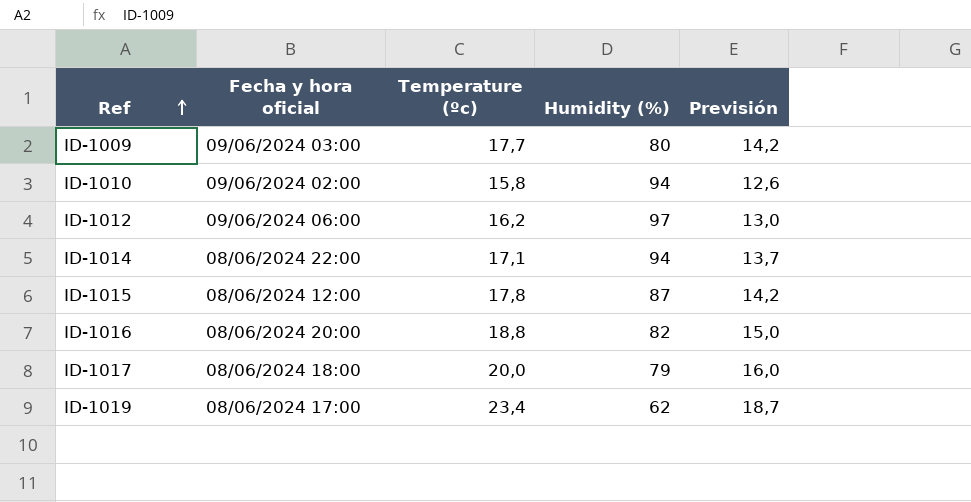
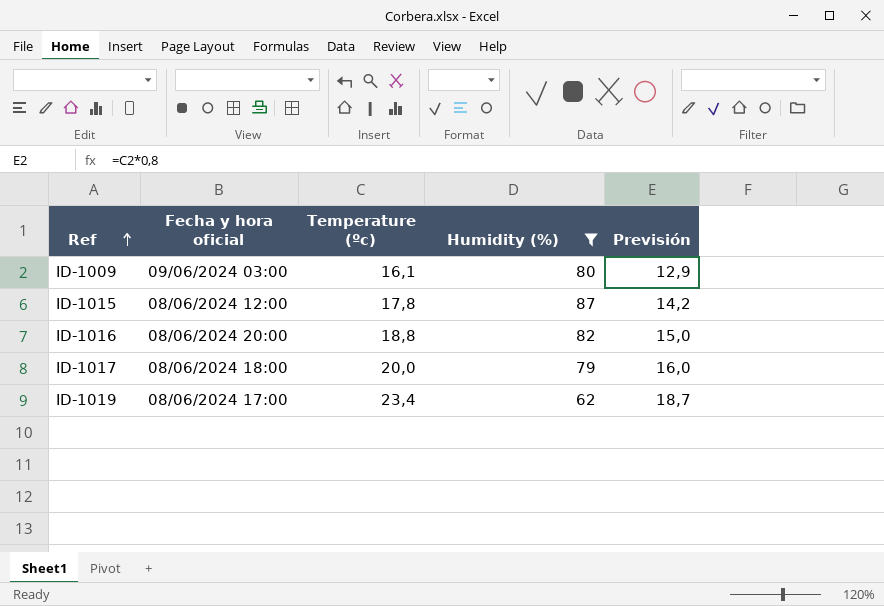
filter: none -> Humidity (%) <= 87
ID-1009 | Temperature (ºc): 17,7 -> 16,1
ID-1009 | Previsión: 14,2 -> 12,9

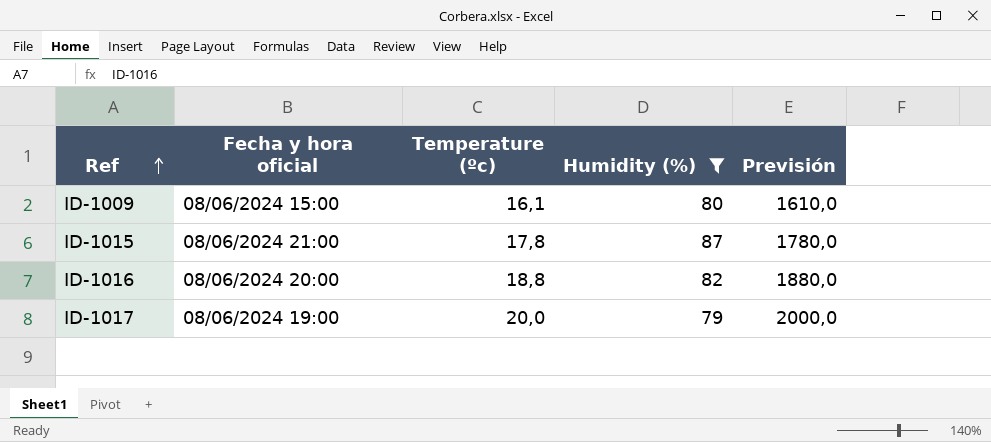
column Previsión | formula: [Temperature (ºc)] * 0,8 -> [Temperature (ºc)] * 100
row ID-1019: 08/06/2024 17:00 | 23,4 | 62 | 18,7 -> none
ID-1009 | Fecha y hora oficial: 09/06/2024 03:00 -> 08/06/2024 15:00
ID-1015 | Fecha y hora oficial: 08/06/2024 12:00 -> 08/06/2024 21:00
ID-1017 | Fecha y hora oficial: 08/06/2024 18:00 -> 08/06/2024 19:00

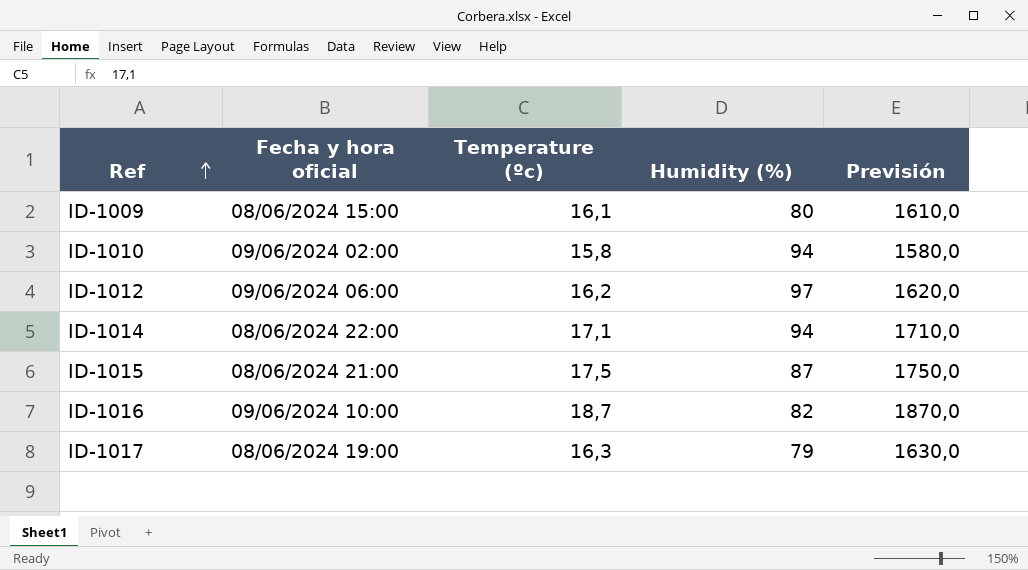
filter: Humidity (%) <= 87 -> none
ID-1015 | Temperature (ºc): 17,8 -> 17,5
ID-1015 | Previsión: 1780,0 -> 1750,0
ID-1016 | Fecha y hora oficial: 08/06/2024 20:00 -> 09/06/2024 10:00
ID-1016 | Temperature (ºc): 18,8 -> 18,7
ID-1016 | Previsión: 1880,0 -> 1870,0
ID-1017 | Temperature (ºc): 20,0 -> 16,3
ID-1017 | Previsión: 2000,0 -> 1630,0

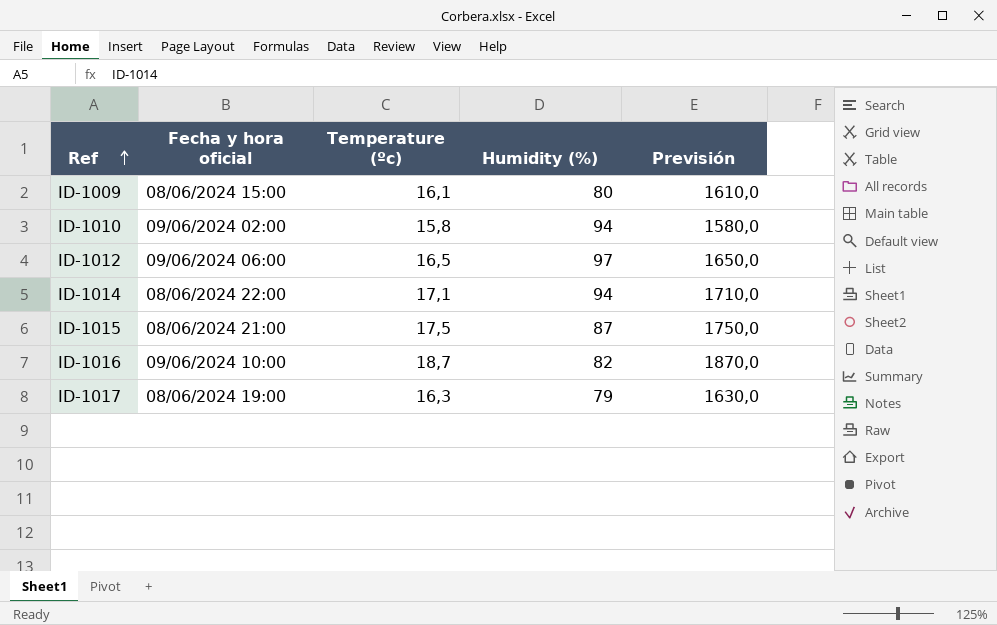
ID-1012 | Temperature (ºc): 16,2 -> 16,5
ID-1012 | Previsión: 1620,0 -> 1650,0

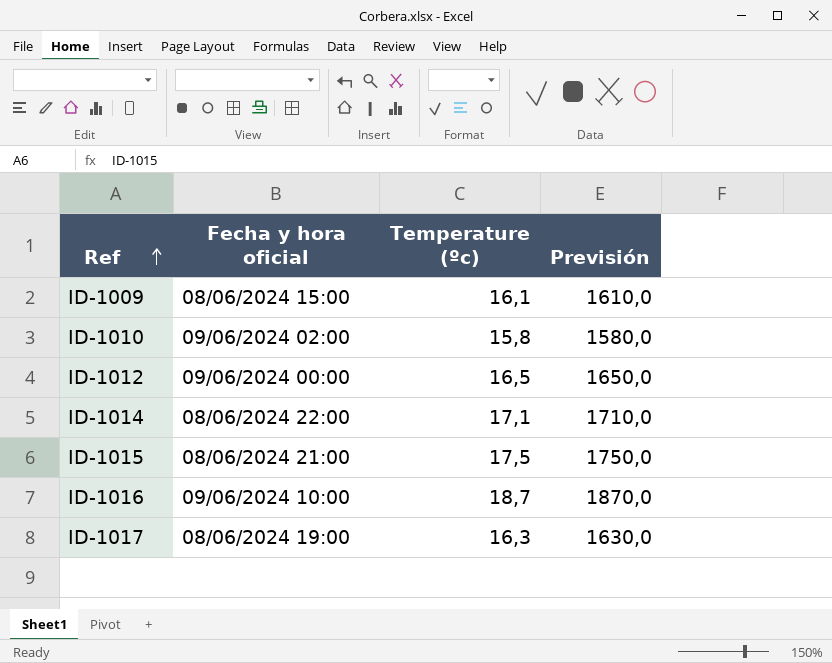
column Humidity (%) | position: 4 -> none
ID-1012 | Fecha y hora oficial: 09/06/2024 06:00 -> 09/06/2024 00:00

